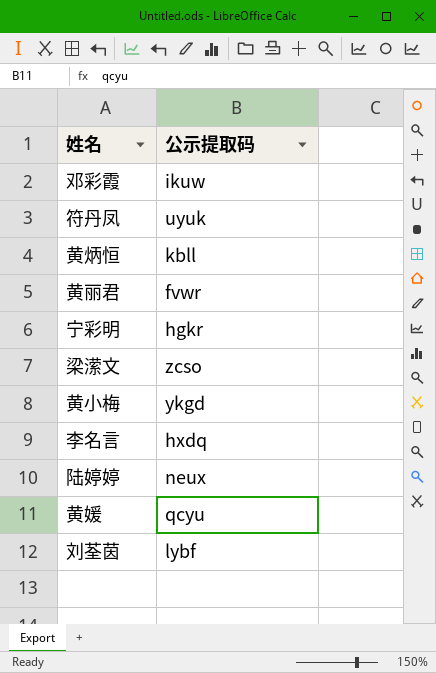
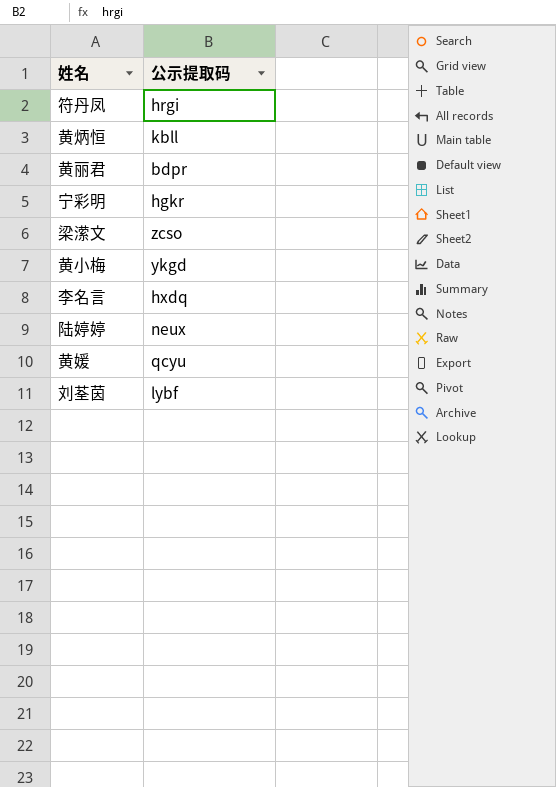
row 邓彩霞: ikuw -> none
符丹凤 | 公示提取码: uyuk -> hrgi
黄丽君 | 公示提取码: fvwr -> bdpr

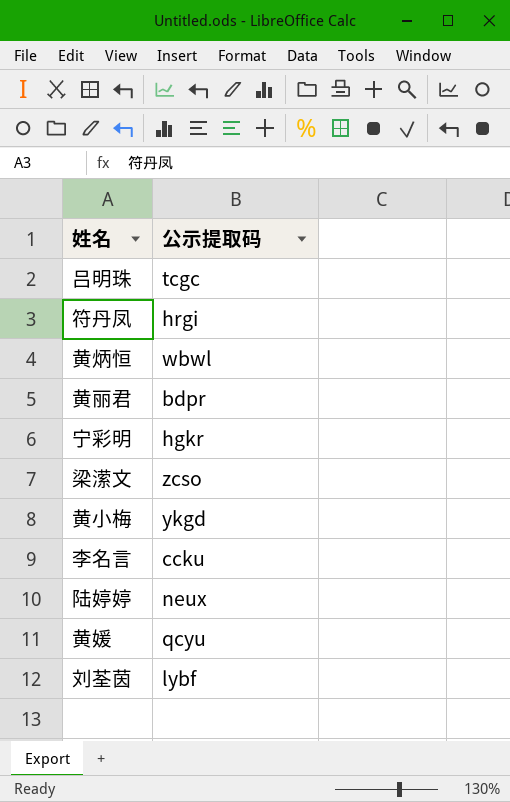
row 吕明珠: none -> tcgc
黄炳恒 | 公示提取码: kbll -> wbwl
李名言 | 公示提取码: hxdq -> ccku

